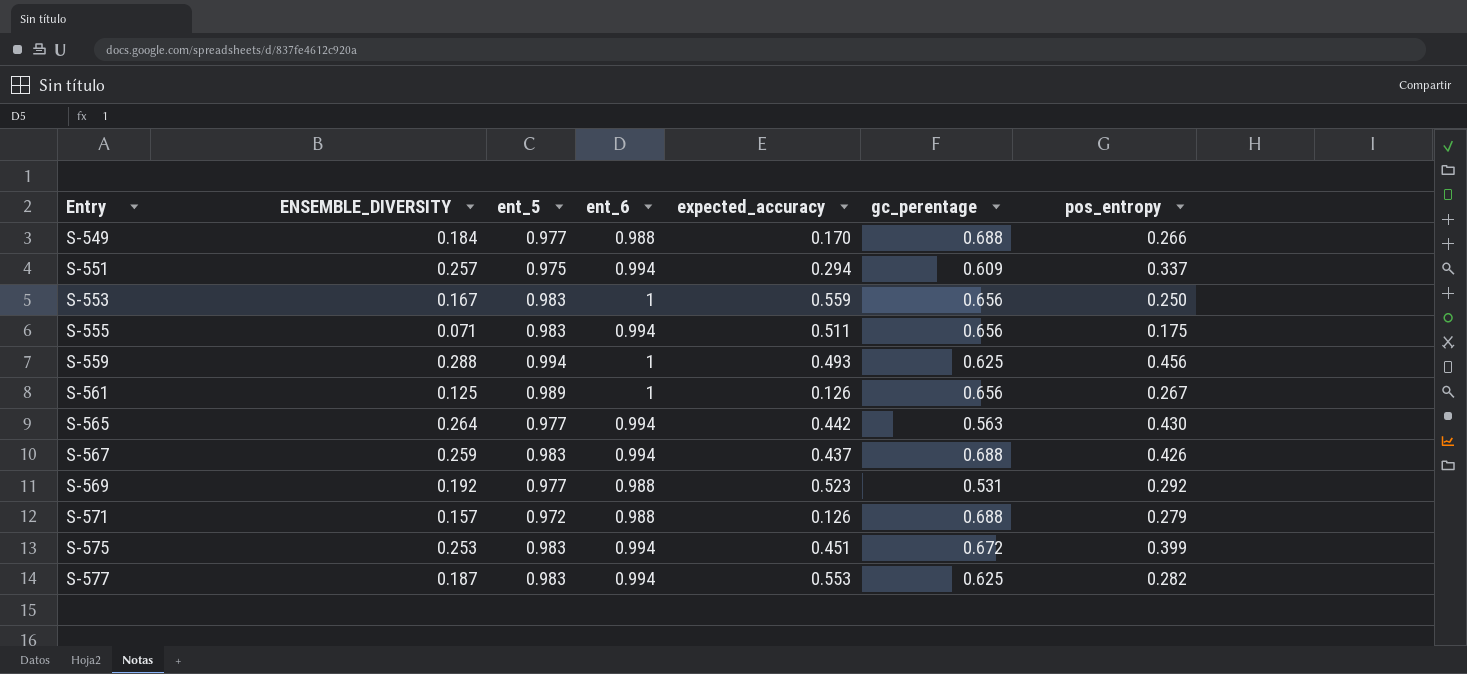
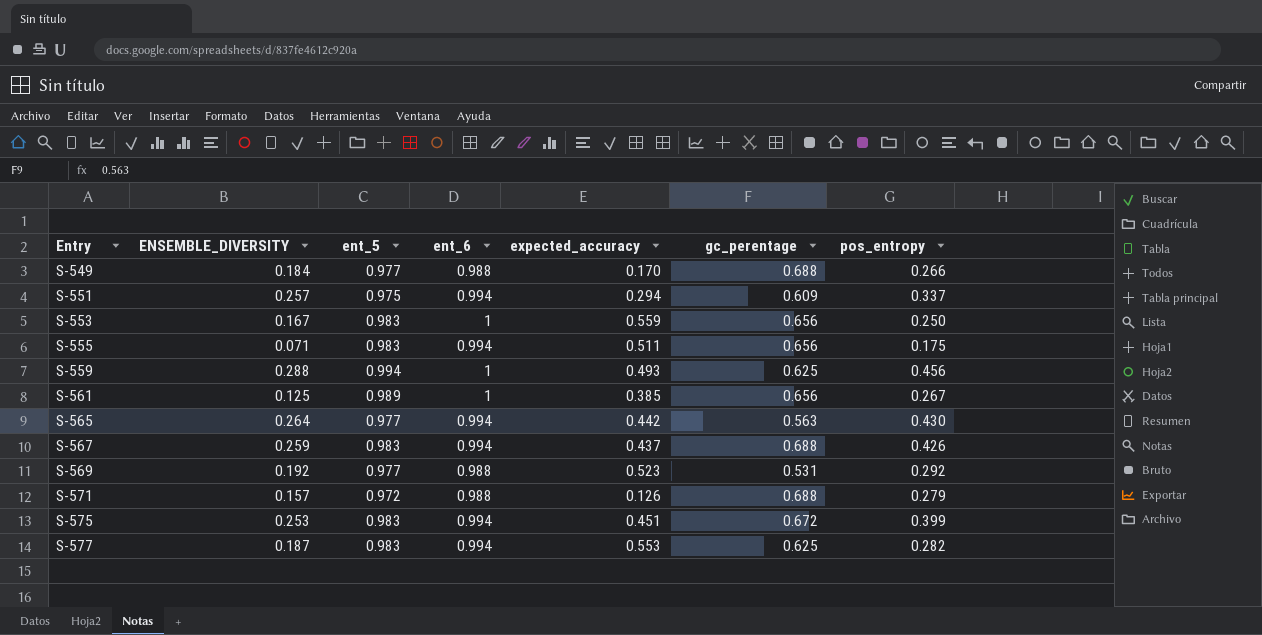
S-561 | expected_accuracy: 0.126 -> 0.385

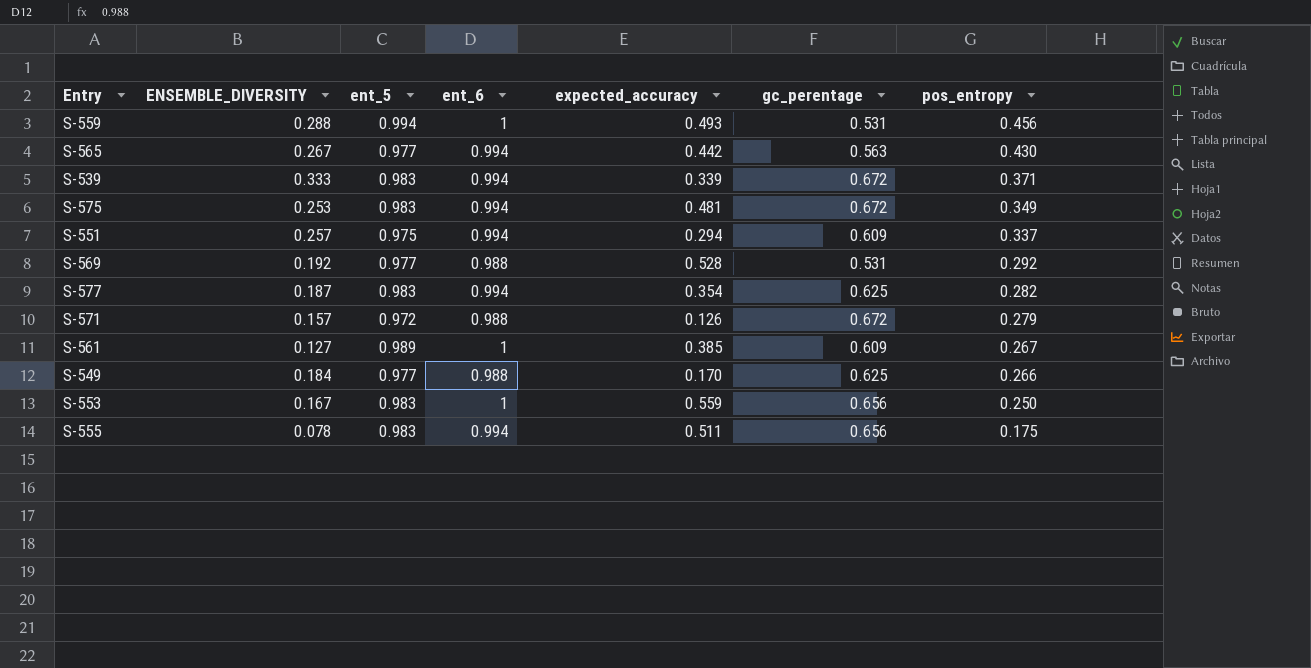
row order: Entry ascending -> pos_entropy descending
row S-567: 0.259 | 0.983 | 0.994 | 0.437 | 0.688 | 0.426 -> none
S-559 | gc_perentage: 0.625 -> 0.531
S-565 | ENSEMBLE_DIVERSITY: 0.264 -> 0.267
row S-539: none -> 0.333 | 0.983 | 0.994 | 0.339 | 0.672 | 0.371
S-575 | expected_accuracy: 0.451 -> 0.481
S-575 | pos_entropy: 0.399 -> 0.349
S-569 | expected_accuracy: 0.523 -> 0.528
S-577 | expected_accuracy: 0.553 -> 0.354
S-571 | gc_perentage: 0.688 -> 0.672
S-561 | ENSEMBLE_DIVERSITY: 0.125 -> 0.127
S-561 | gc_perentage: 0.656 -> 0.609
S-549 | gc_perentage: 0.688 -> 0.625
S-555 | ENSEMBLE_DIVERSITY: 0.071 -> 0.078

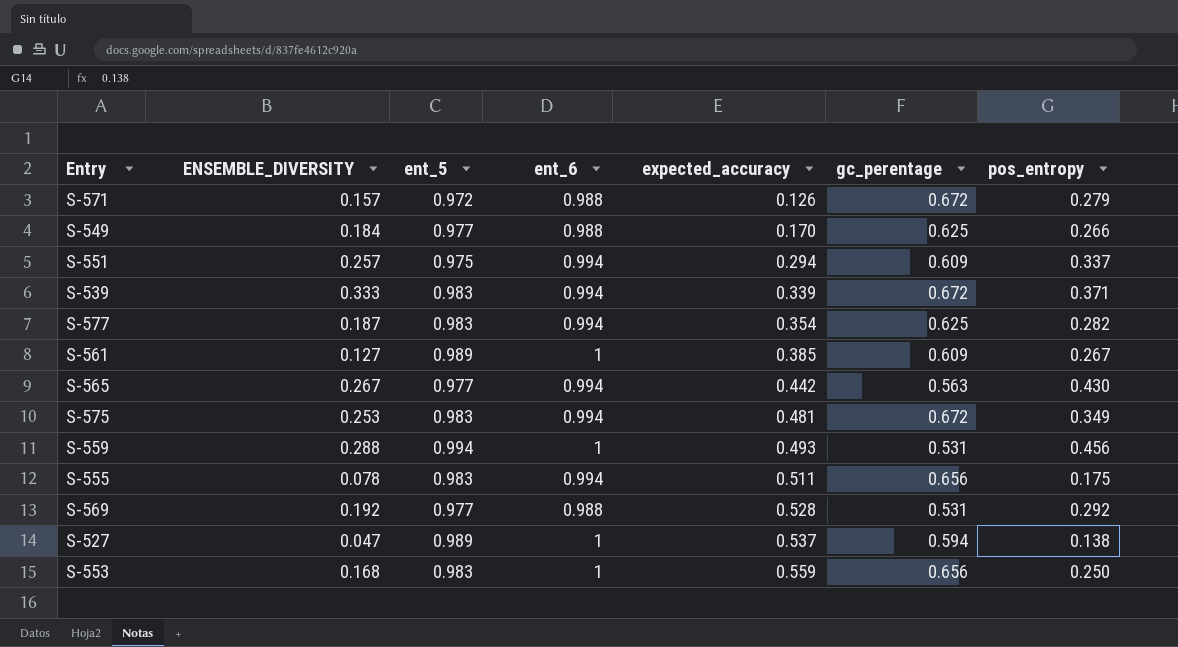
row order: pos_entropy descending -> expected_accuracy ascending
row S-527: none -> 0.047 | 0.989 | 1 | 0.537 | 0.594 | 0.138
S-553 | ENSEMBLE_DIVERSITY: 0.167 -> 0.168

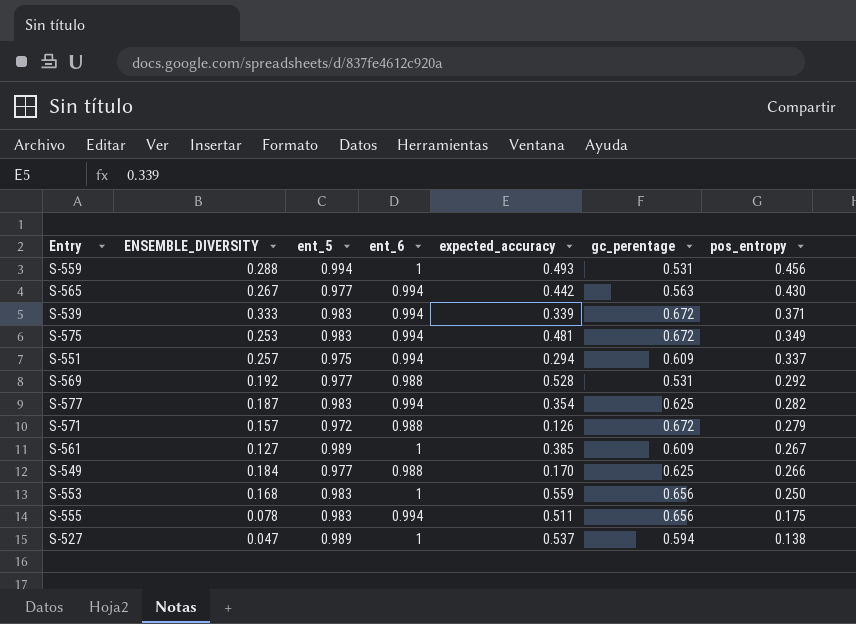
row order: expected_accuracy ascending -> pos_entropy descending

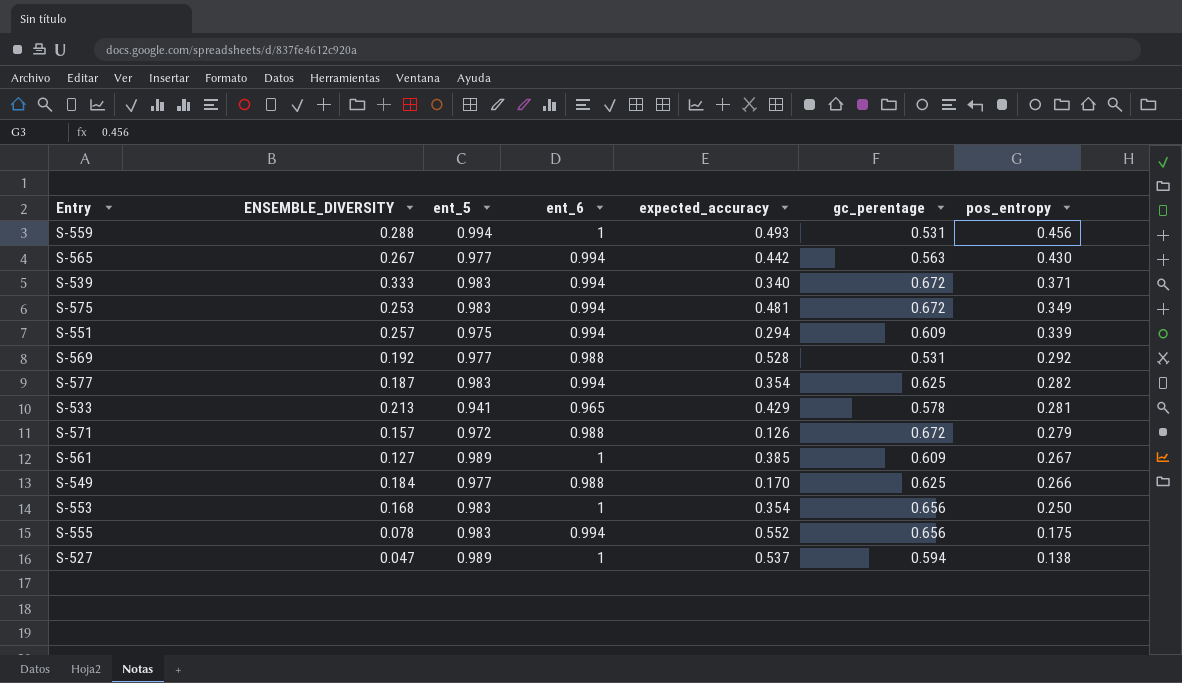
S-539 | expected_accuracy: 0.339 -> 0.340
S-551 | pos_entropy: 0.337 -> 0.339
row S-533: none -> 0.213 | 0.941 | 0.965 | 0.429 | 0.578 | 0.281
S-553 | expected_accuracy: 0.559 -> 0.354
S-555 | expected_accuracy: 0.511 -> 0.552

